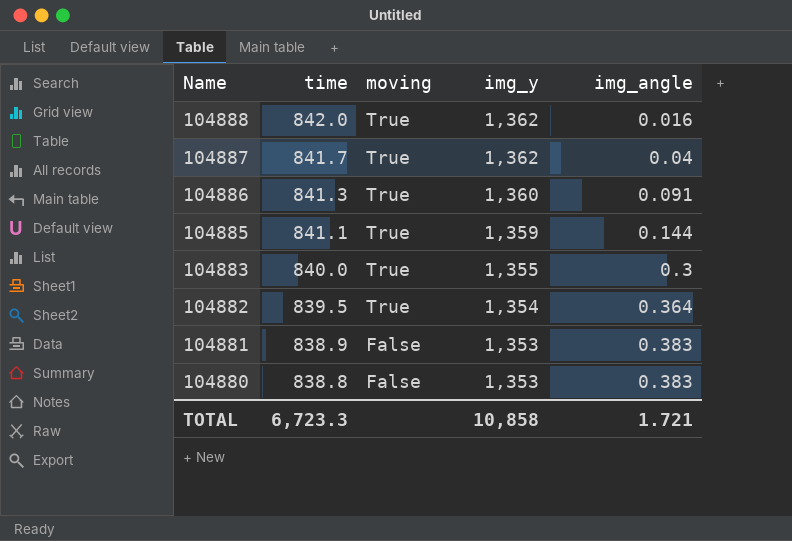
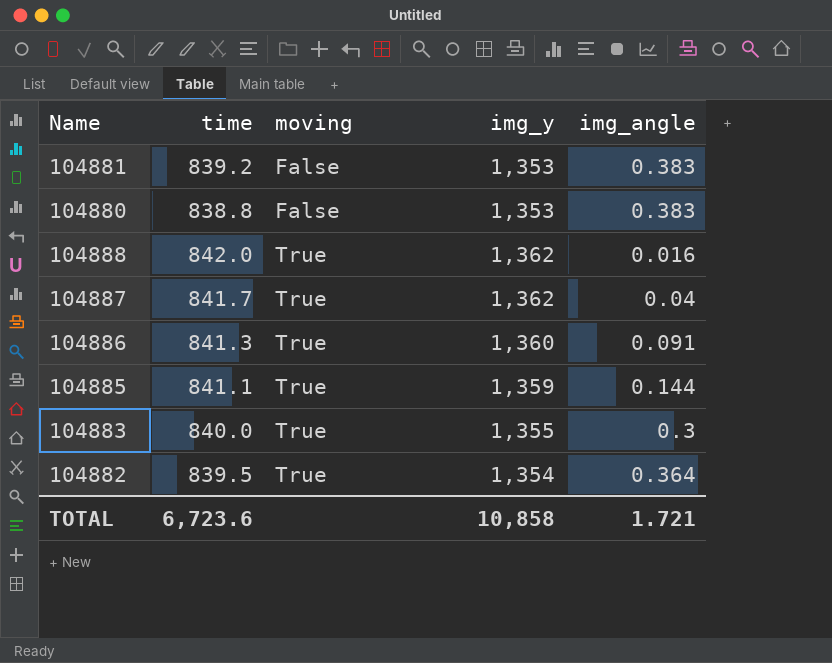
row order: Name descending -> moving ascending
104881 | time: 838.9 -> 839.2
TOTAL | time: 6,723.3 -> 6,723.6

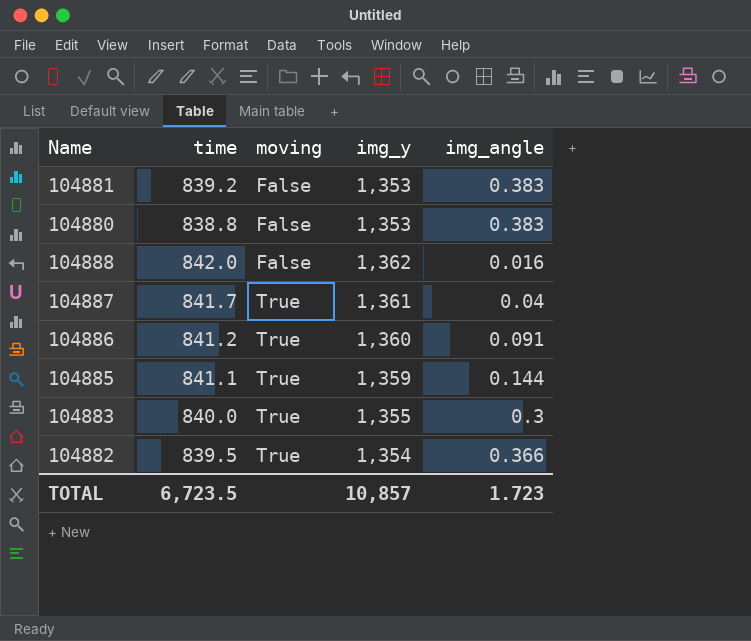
104888 | moving: True -> False
104887 | img_y: 1,362 -> 1,361
104886 | time: 841.3 -> 841.2
104882 | img_angle: 0.364 -> 0.366
TOTAL | time: 6,723.6 -> 6,723.5
TOTAL | img_y: 10,858 -> 10,857
TOTAL | img_angle: 1.721 -> 1.723

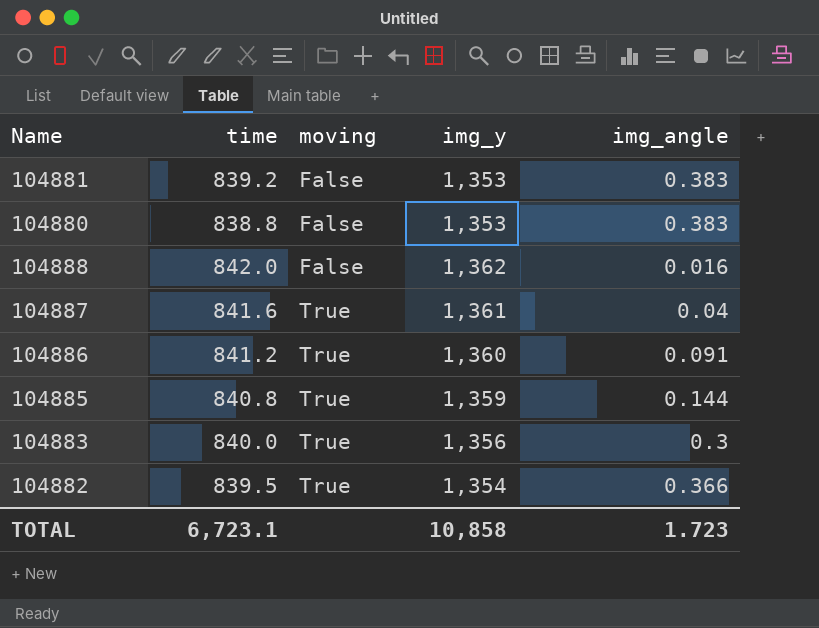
104887 | time: 841.7 -> 841.6
104885 | time: 841.1 -> 840.8
104883 | img_y: 1,355 -> 1,356
TOTAL | time: 6,723.5 -> 6,723.1
TOTAL | img_y: 10,857 -> 10,858

